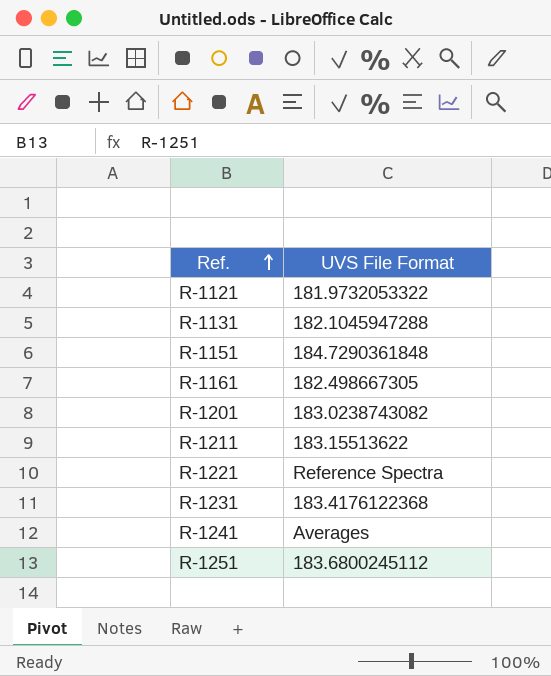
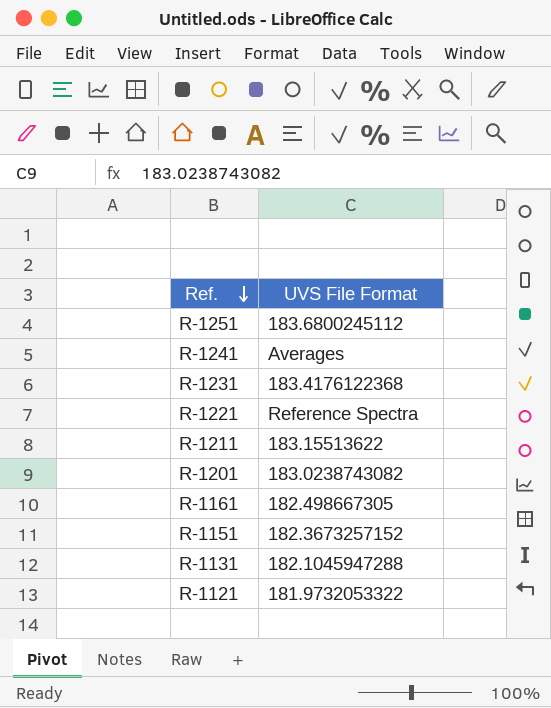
row order: Ref. ascending -> Ref. descending
R-1151 | UVS File Format: 184.7290361848 -> 182.3673257152

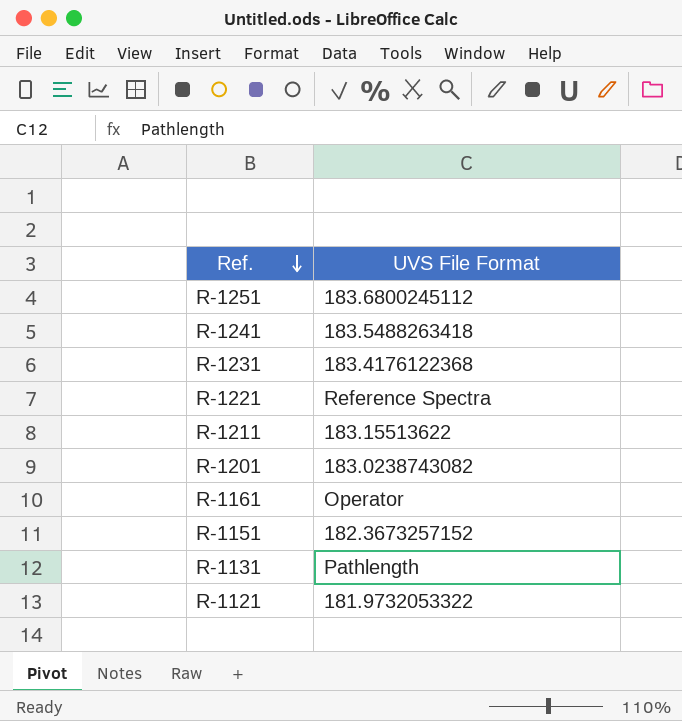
R-1241 | UVS File Format: Averages -> 183.5488263418
R-1161 | UVS File Format: 182.498667305 -> Operator
R-1131 | UVS File Format: 182.1045947288 -> Pathlength

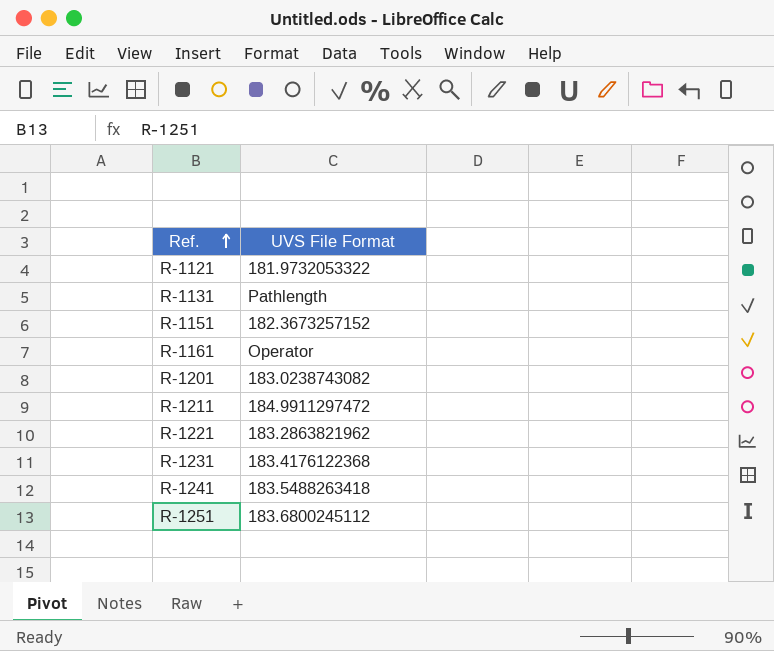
row order: Ref. descending -> Ref. ascending
R-1211 | UVS File Format: 183.15513622 -> 184.9911297472
R-1221 | UVS File Format: Reference Spectra -> 183.2863821962

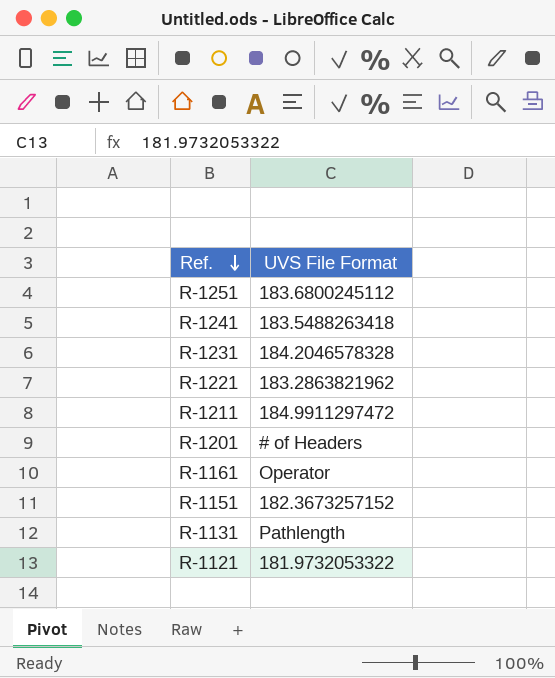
row order: Ref. ascending -> Ref. descending
R-1231 | UVS File Format: 183.4176122368 -> 184.2046578328
R-1201 | UVS File Format: 183.0238743082 -> # of Headers

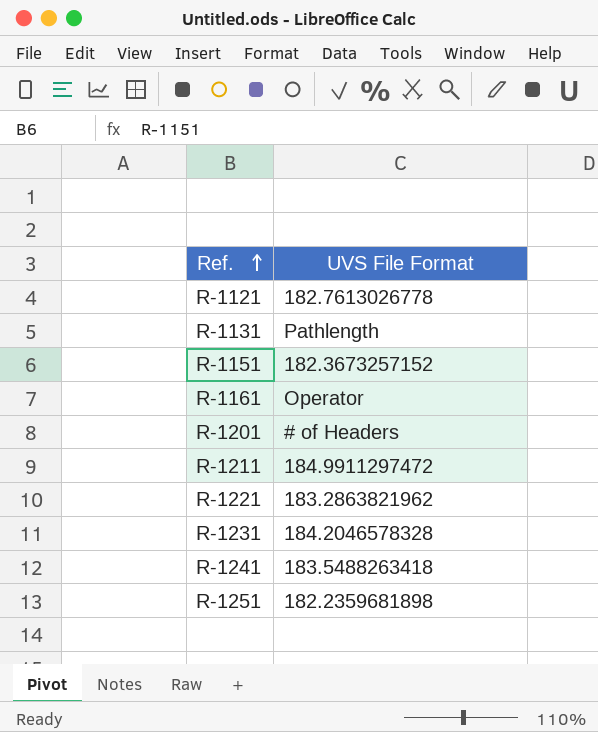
row order: Ref. descending -> Ref. ascending
R-1121 | UVS File Format: 181.9732053322 -> 182.7613026778
R-1251 | UVS File Format: 183.6800245112 -> 182.2359681898

